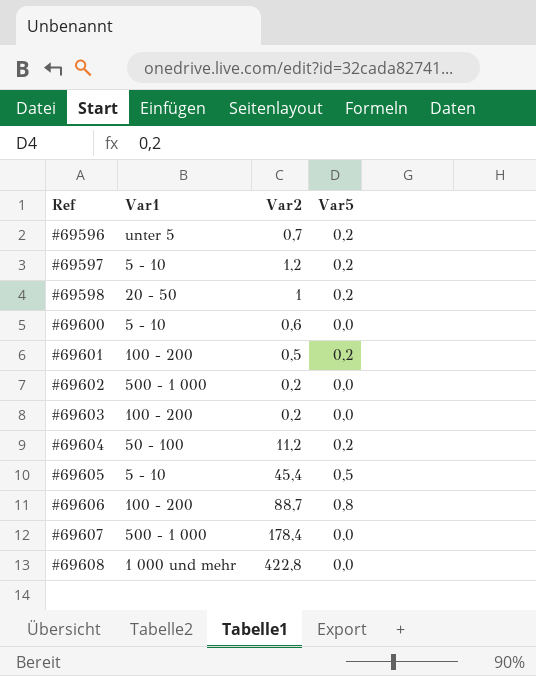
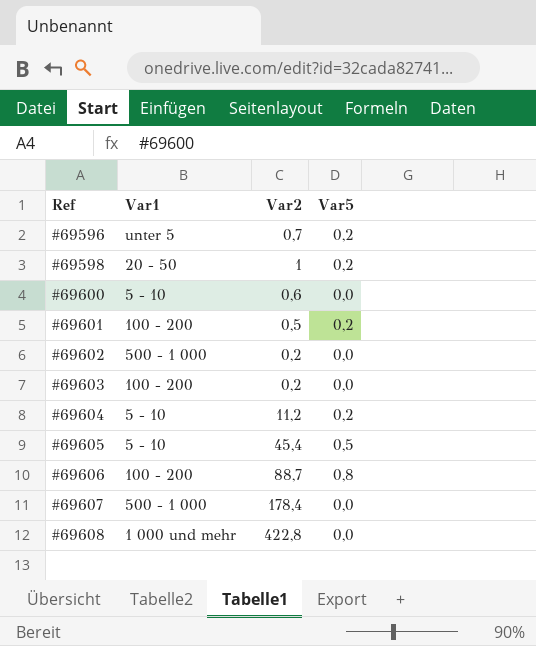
row #69597: 5 - 10 | 1,2 | 0,2 -> none
#69604 | Var1: 50 - 100 -> 5 - 10

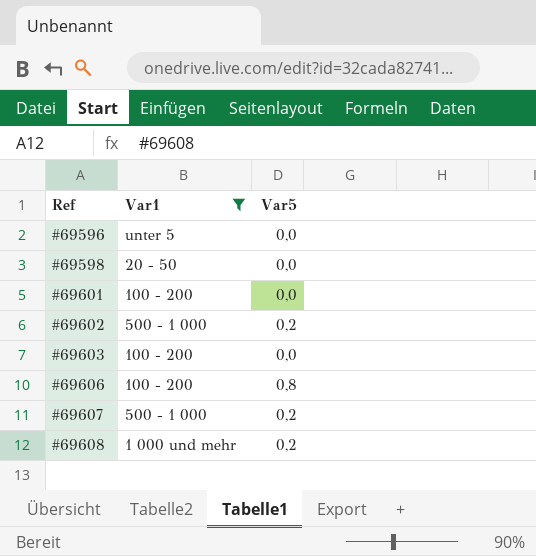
filter: none -> Var1 != 5 - 10
column Var2 | position: 3 -> none
#69596 | Var5: 0,2 -> 0,0
#69598 | Var5: 0,2 -> 0,0
#69601 | Var5: 0,2 -> 0,0
#69602 | Var5: 0,0 -> 0,2
#69607 | Var5: 0,0 -> 0,2
#69608 | Var5: 0,0 -> 0,2

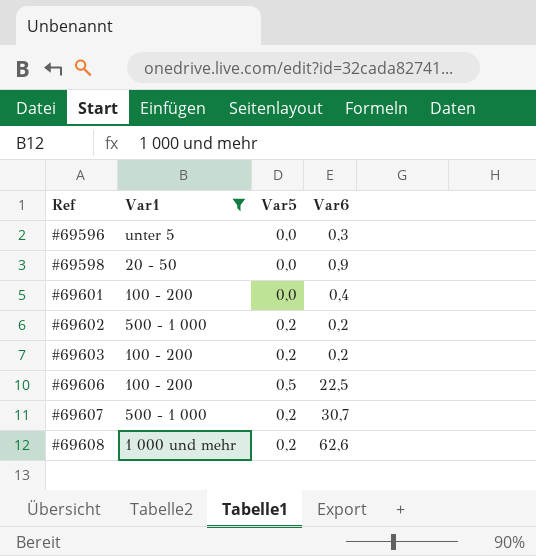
column Var6 | position: none -> 4
#69603 | Var5: 0,0 -> 0,2
#69606 | Var5: 0,8 -> 0,5

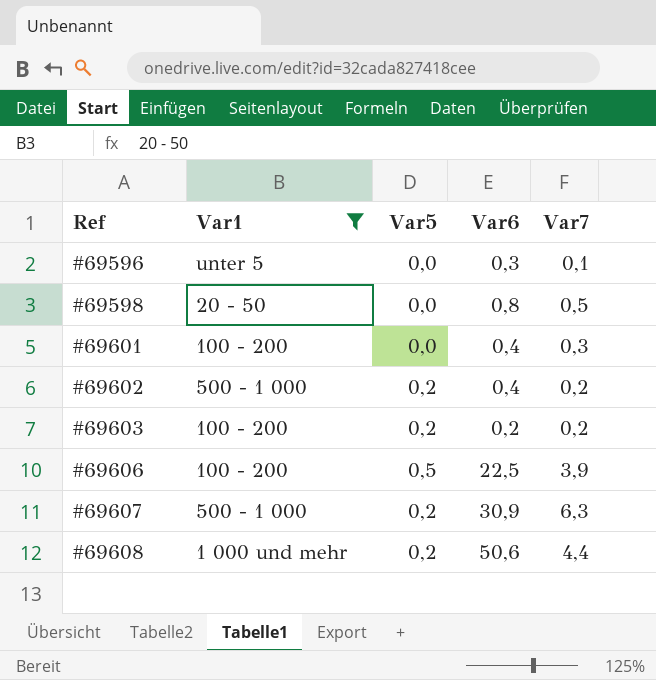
column Var7 | position: none -> 5
#69598 | Var6: 0,9 -> 0,8
#69602 | Var6: 0,2 -> 0,4
#69607 | Var6: 30,7 -> 30,9
#69608 | Var6: 62,6 -> 50,6

